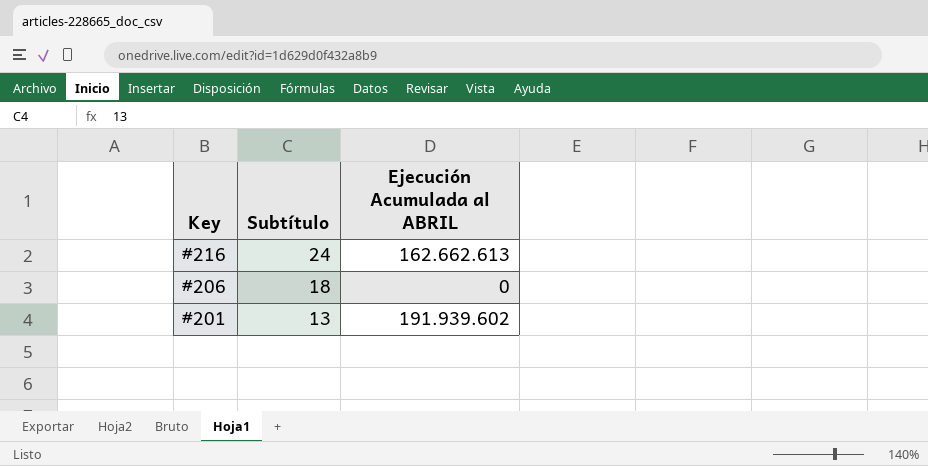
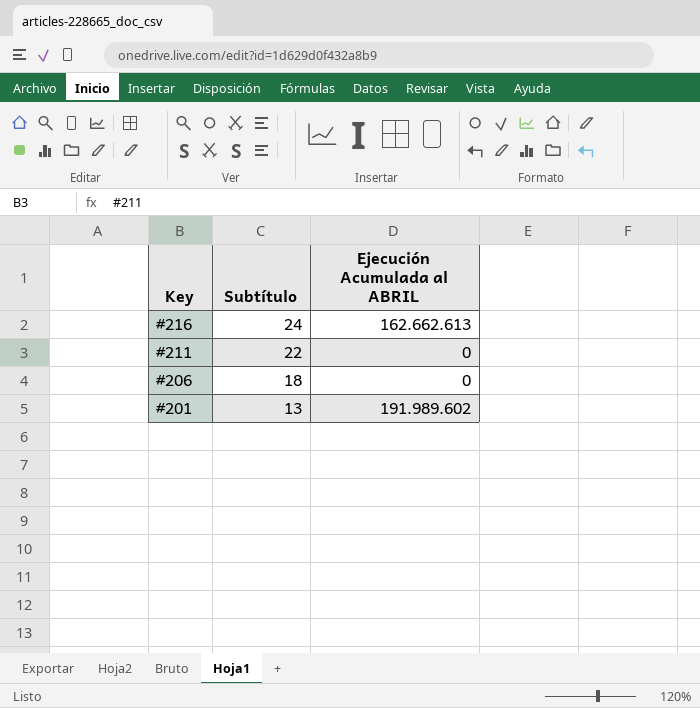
row #211: none -> 22 | 0
#201 | Ejecución Acumulada al ABRIL: 191.939.602 -> 191.989.602

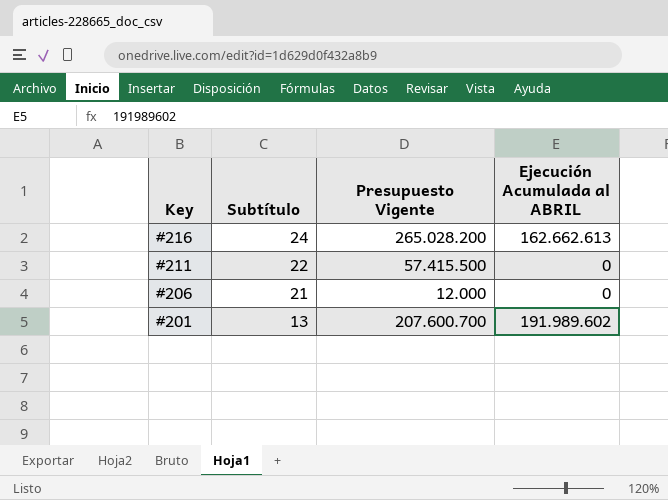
column Presupuesto Vigente | position: none -> 3
#206 | Subtítulo: 18 -> 21

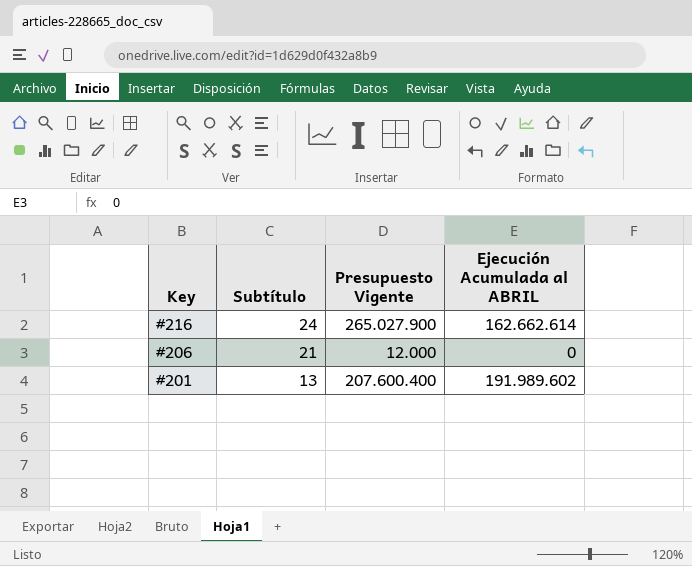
row #211: 22 | 57.415.500 | 0 -> none
#216 | Presupuesto Vigente: 265.028.200 -> 265.027.900
#216 | Ejecución Acumulada al ABRIL: 162.662.613 -> 162.662.614
#201 | Presupuesto Vigente: 207.600.700 -> 207.600.400

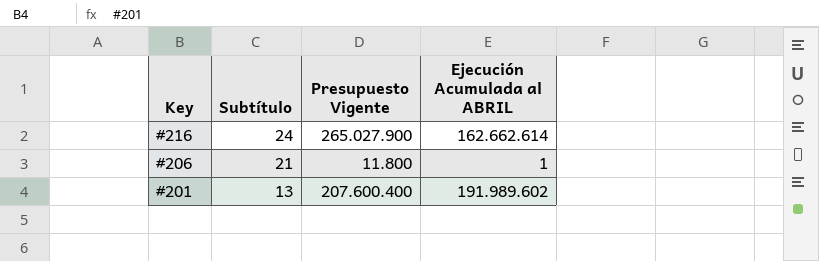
#206 | Presupuesto Vigente: 12.000 -> 11.800
#206 | Ejecución Acumulada al ABRIL: 0 -> 1

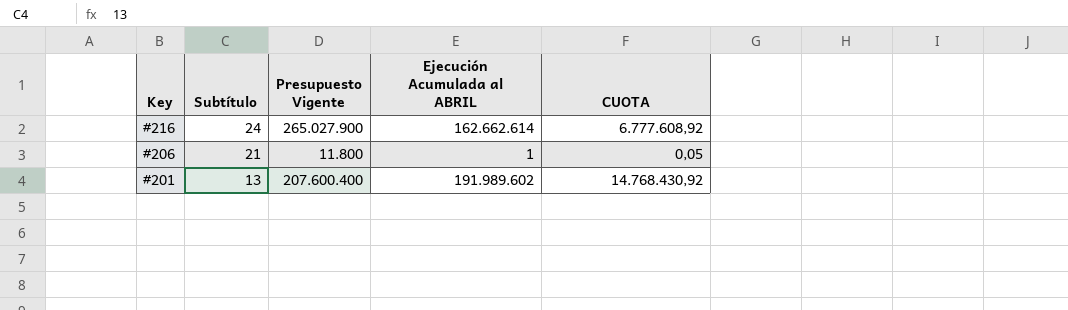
column CUOTA | formula: none -> [Ejecución Acumulada al ABRIL] / [Subtítulo]

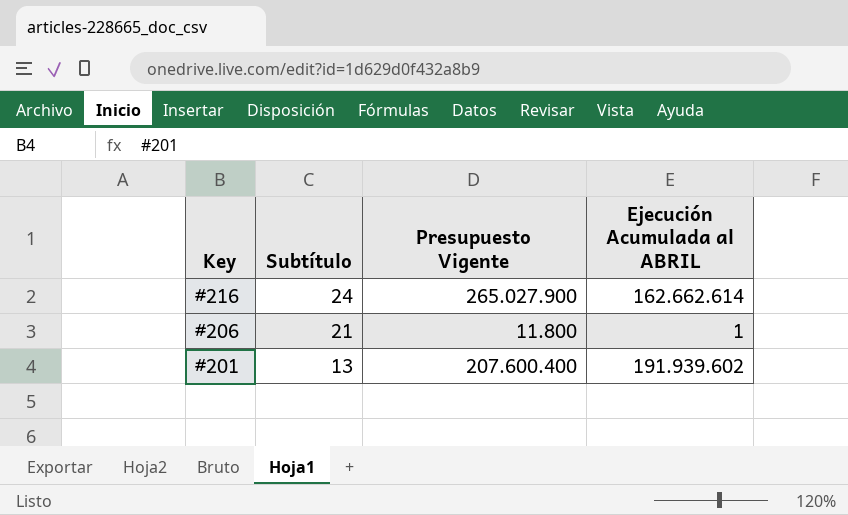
column CUOTA | formula: [Ejecución Acumulada al ABRIL] / [Subtítulo] -> none
#201 | Ejecución Acumulada al ABRIL: 191.989.602 -> 191.939.602

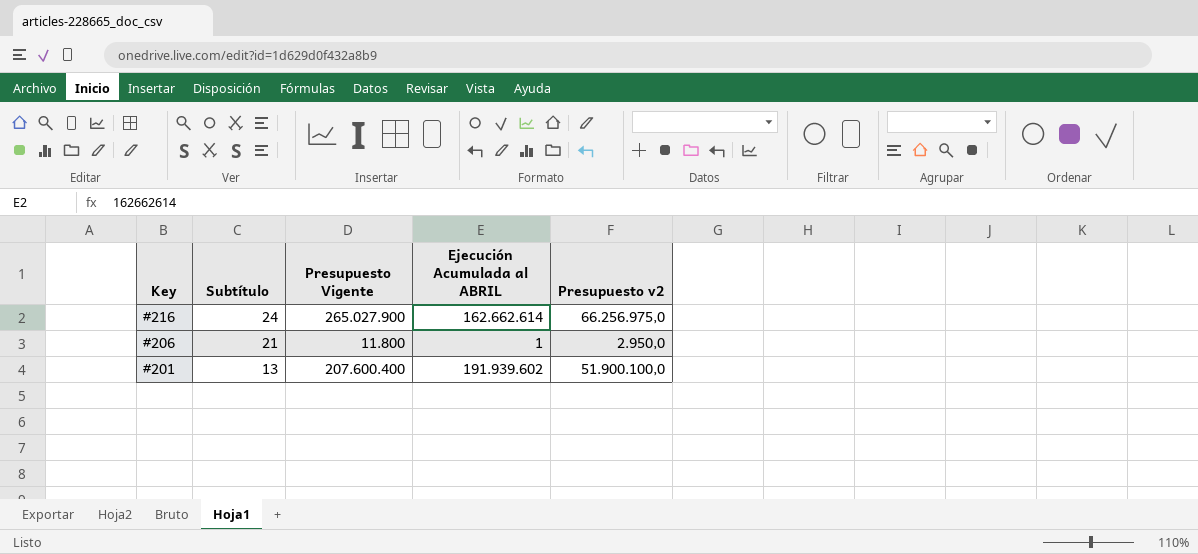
column Presupuesto v2 | formula: none -> [Presupuesto Vigente] * 0,25

